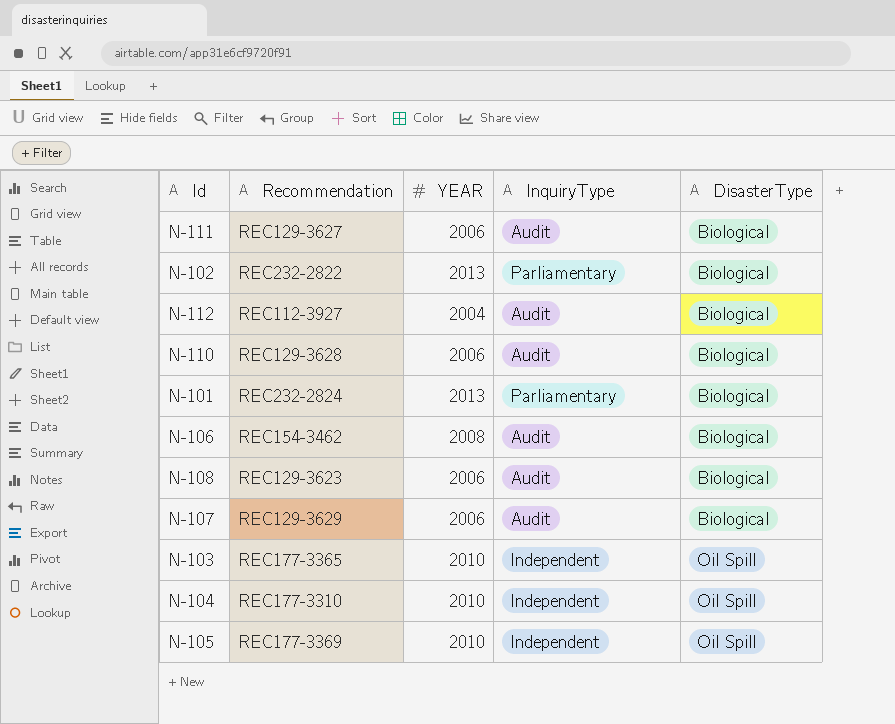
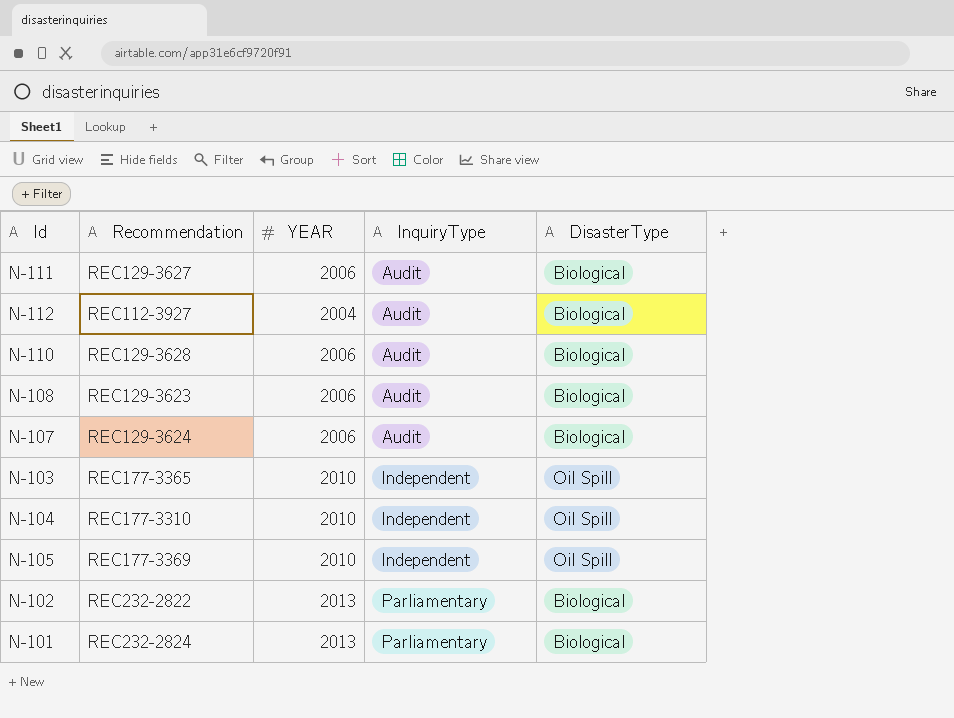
row order: DisasterType ascending -> InquiryType ascending
row N-106: REC154-3462 | 2008 | Audit | Biological -> none
N-107 | Recommendation: REC129-3629 -> REC129-3624

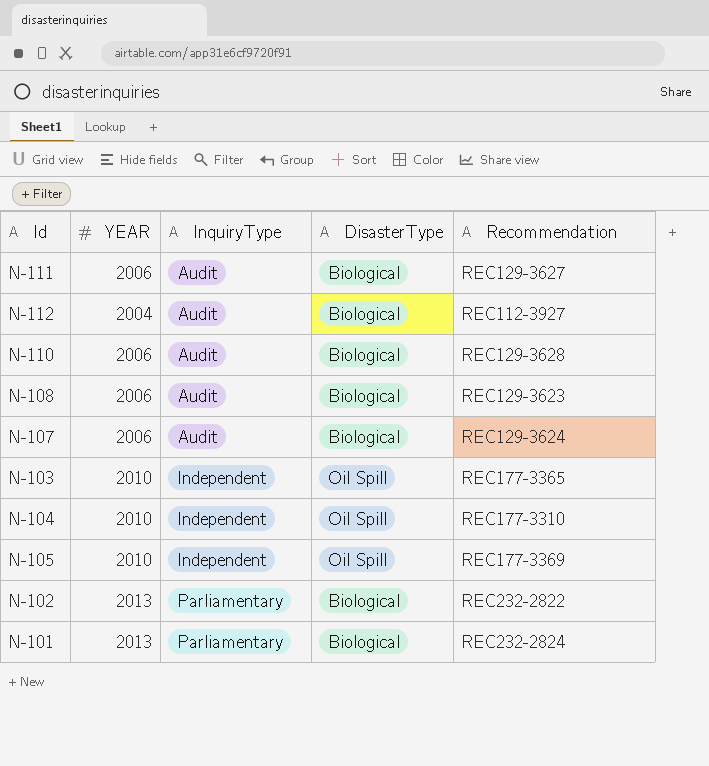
column Recommendation | position: 2 -> 5

